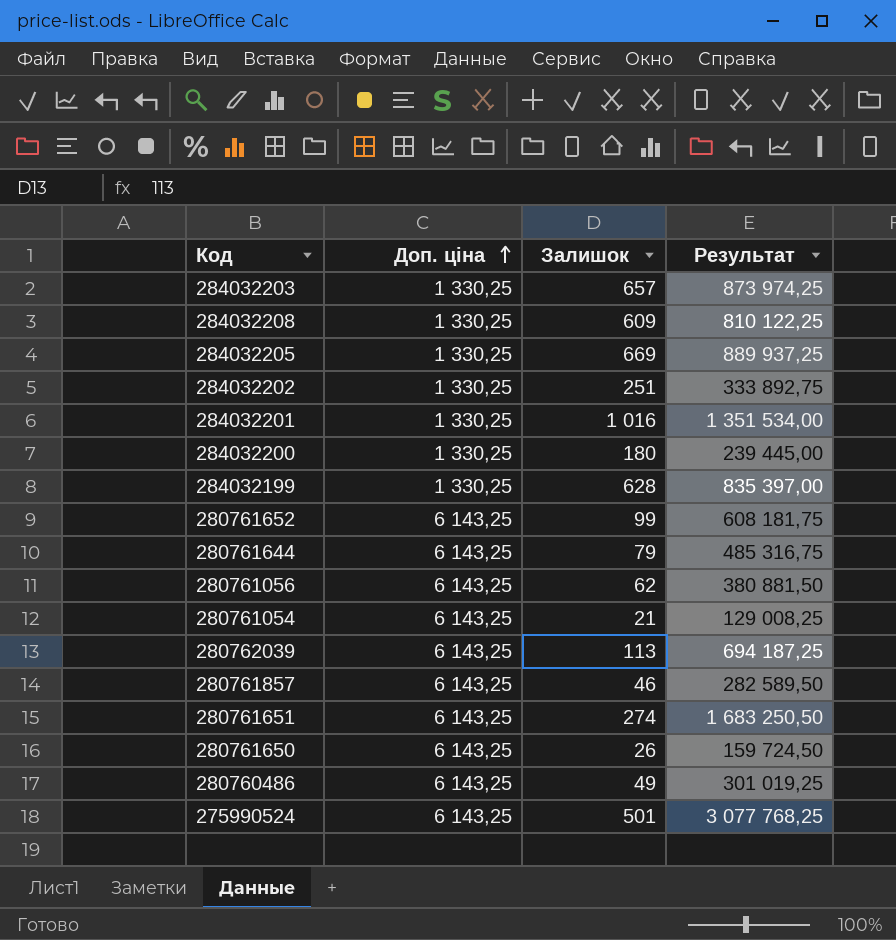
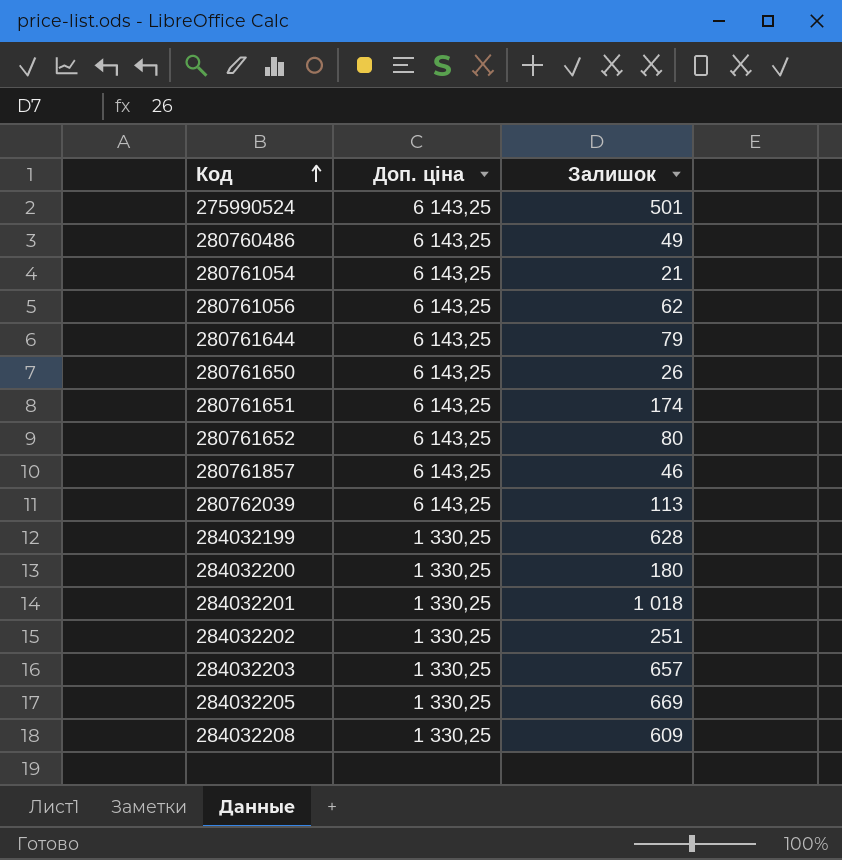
row order: Доп. ціна ascending -> Код ascending
column Результат | formula: [Доп. ціна] * [Залишок] -> none
280761651 | Залишок: 274 -> 174
280761652 | Залишок: 99 -> 80
284032201 | Залишок: 1 016 -> 1 018

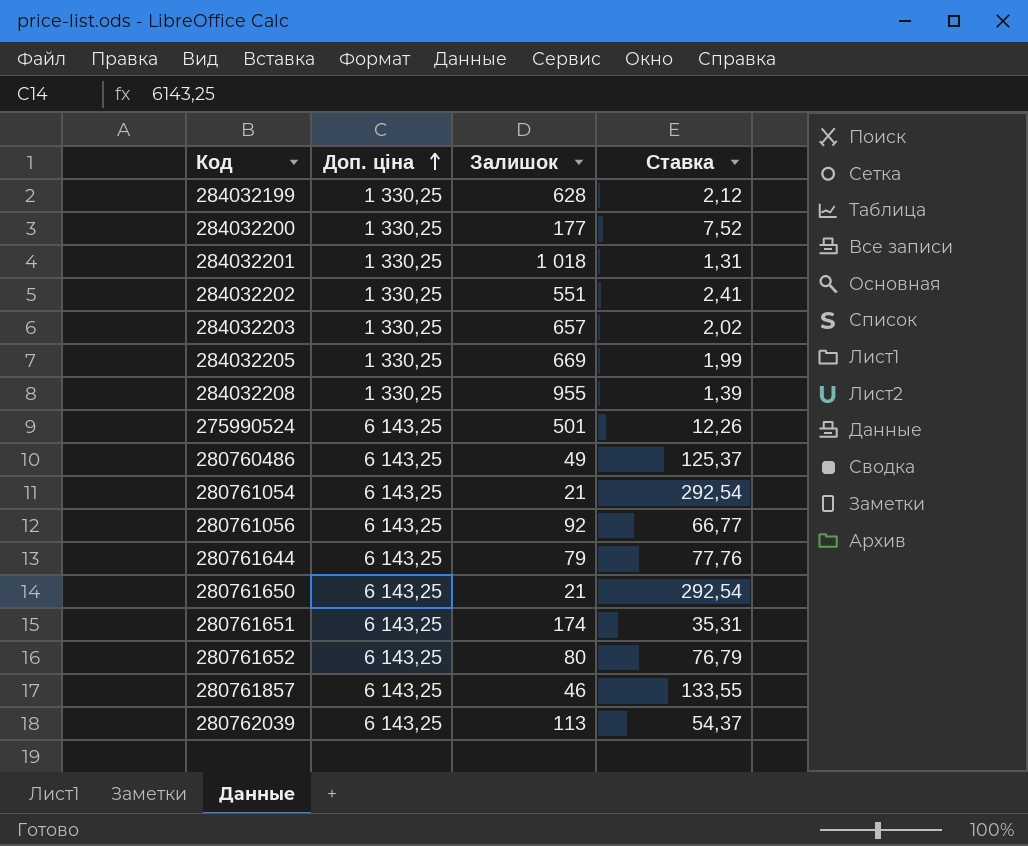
row order: Код ascending -> Доп. ціна ascending
column Ставка | formula: none -> [Доп. ціна] / [Залишок]
284032200 | Залишок: 180 -> 177
284032202 | Залишок: 251 -> 551
284032208 | Залишок: 609 -> 955
280761056 | Залишок: 62 -> 92
280761650 | Залишок: 26 -> 21

